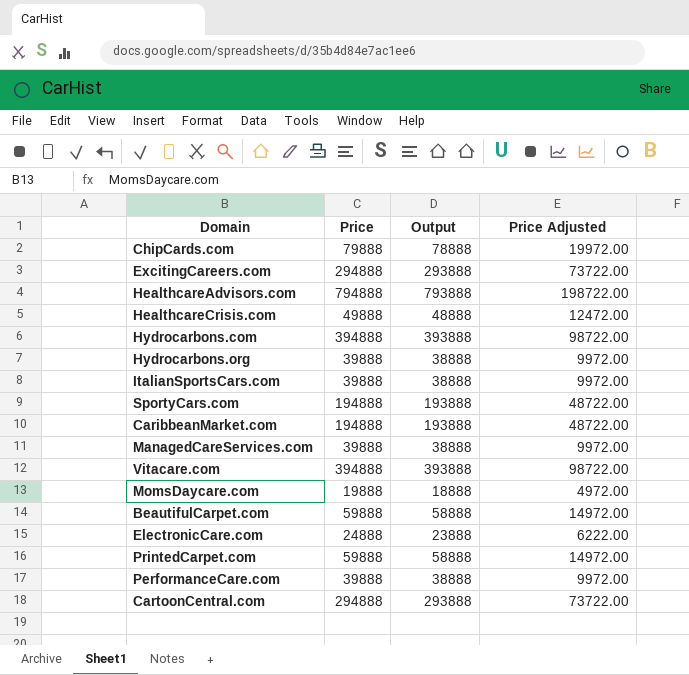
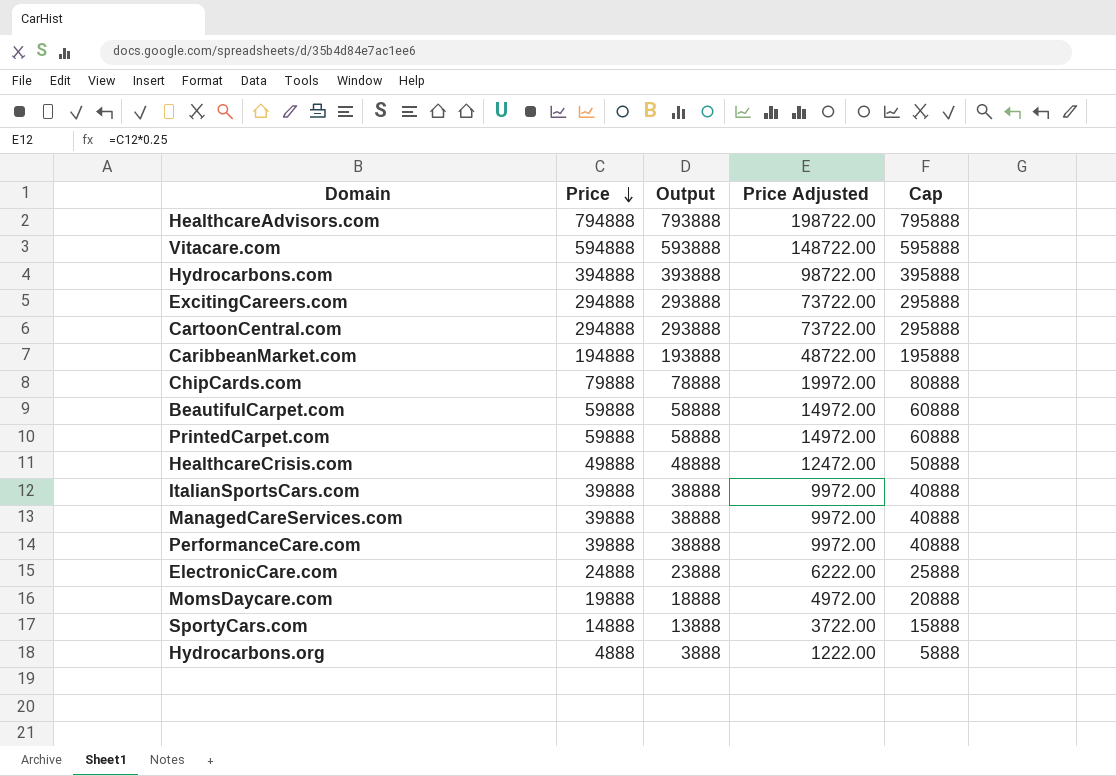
row order: none -> Price descending
column Cap | formula: none -> [Price] + 1000
Vitacare.com | Price: 394888 -> 594888
Vitacare.com | Output: 393888 -> 593888
Vitacare.com | Price Adjusted: 98722.00 -> 148722.00
SportyCars.com | Price: 194888 -> 14888
SportyCars.com | Output: 193888 -> 13888
SportyCars.com | Price Adjusted: 48722.00 -> 3722.00
Hydrocarbons.org | Price: 39888 -> 4888
Hydrocarbons.org | Output: 38888 -> 3888
Hydrocarbons.org | Price Adjusted: 9972.00 -> 1222.00

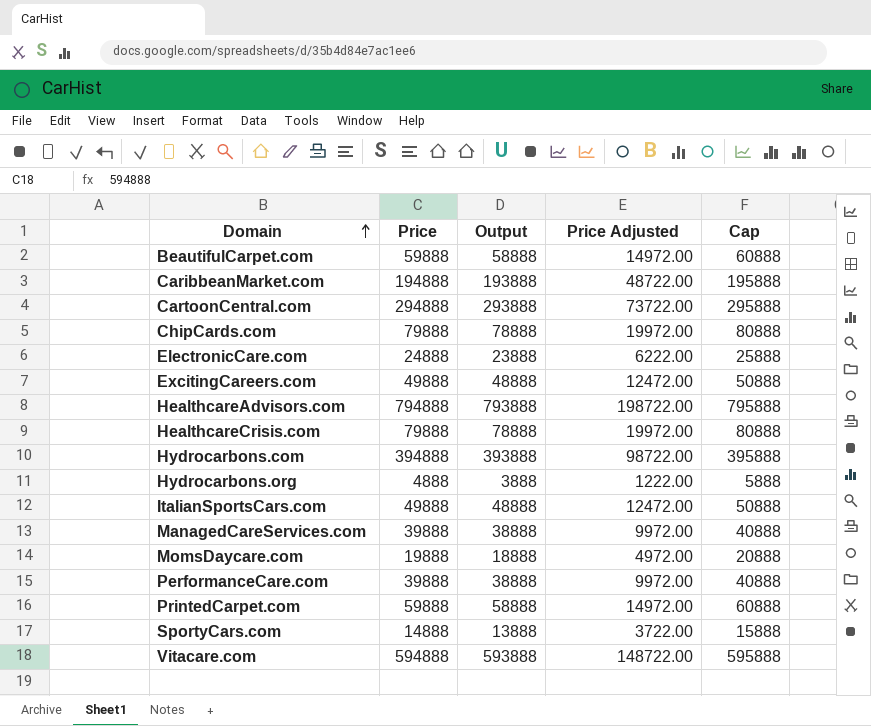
row order: Price descending -> Domain ascending
ExcitingCareers.com | Price: 294888 -> 49888
ExcitingCareers.com | Output: 293888 -> 48888
ExcitingCareers.com | Price Adjusted: 73722.00 -> 12472.00
ExcitingCareers.com | Cap: 295888 -> 50888
HealthcareCrisis.com | Price: 49888 -> 79888
HealthcareCrisis.com | Output: 48888 -> 78888
HealthcareCrisis.com | Price Adjusted: 12472.00 -> 19972.00
HealthcareCrisis.com | Cap: 50888 -> 80888
ItalianSportsCars.com | Price: 39888 -> 49888
ItalianSportsCars.com | Output: 38888 -> 48888
ItalianSportsCars.com | Price Adjusted: 9972.00 -> 12472.00
ItalianSportsCars.com | Cap: 40888 -> 50888

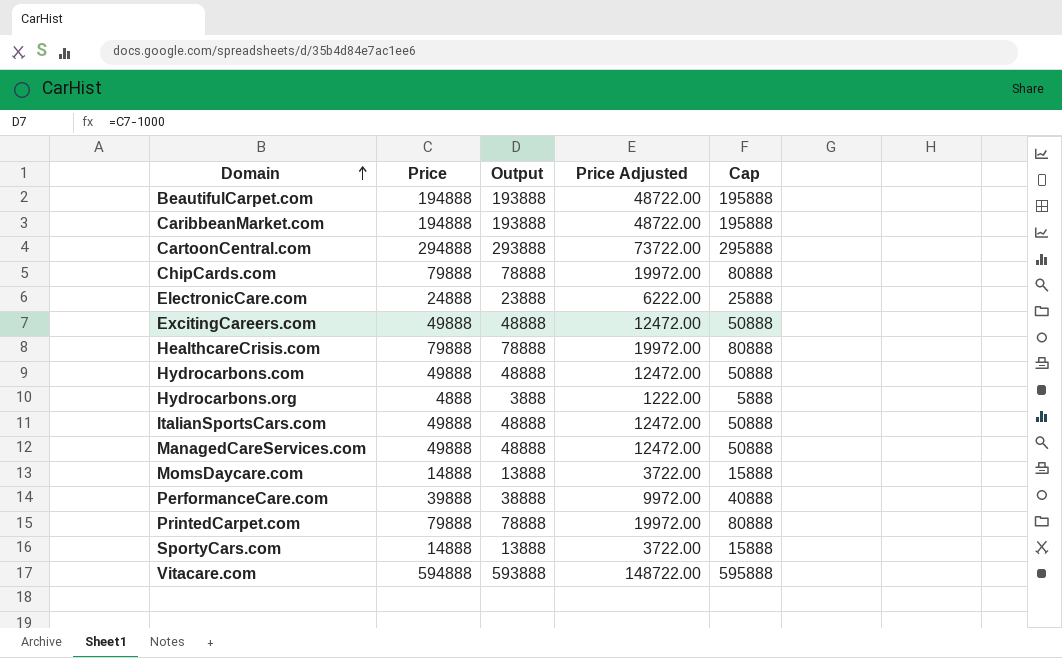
row HealthcareAdvisors.com: 794888 | 793888 | 198722.00 | 795888 -> none
BeautifulCarpet.com | Price: 59888 -> 194888
BeautifulCarpet.com | Output: 58888 -> 193888
BeautifulCarpet.com | Price Adjusted: 14972.00 -> 48722.00
BeautifulCarpet.com | Cap: 60888 -> 195888
Hydrocarbons.com | Price: 394888 -> 49888
Hydrocarbons.com | Output: 393888 -> 48888
Hydrocarbons.com | Price Adjusted: 98722.00 -> 12472.00
Hydrocarbons.com | Cap: 395888 -> 50888
ManagedCareServices.com | Price: 39888 -> 49888
ManagedCareServices.com | Output: 38888 -> 48888
ManagedCareServices.com | Price Adjusted: 9972.00 -> 12472.00
ManagedCareServices.com | Cap: 40888 -> 50888
MomsDaycare.com | Price: 19888 -> 14888
MomsDaycare.com | Output: 18888 -> 13888
MomsDaycare.com | Price Adjusted: 4972.00 -> 3722.00
MomsDaycare.com | Cap: 20888 -> 15888
PrintedCarpet.com | Price: 59888 -> 79888
PrintedCarpet.com | Output: 58888 -> 78888
PrintedCarpet.com | Price Adjusted: 14972.00 -> 19972.00
PrintedCarpet.com | Cap: 60888 -> 80888

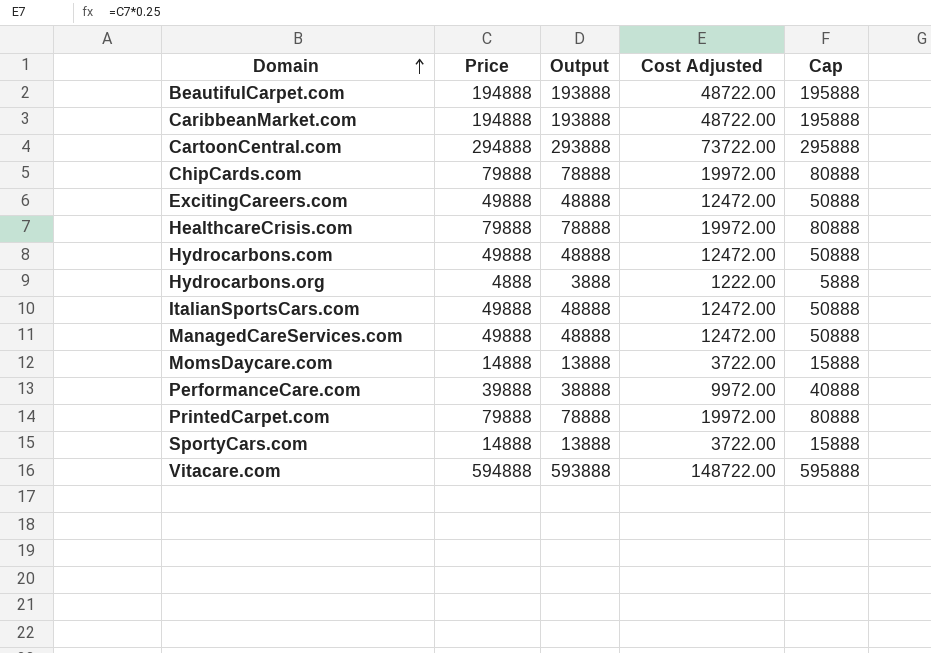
column name: Price Adjusted -> Cost Adjusted
row ElectronicCare.com: 24888 | 23888 | 6222.00 | 25888 -> none

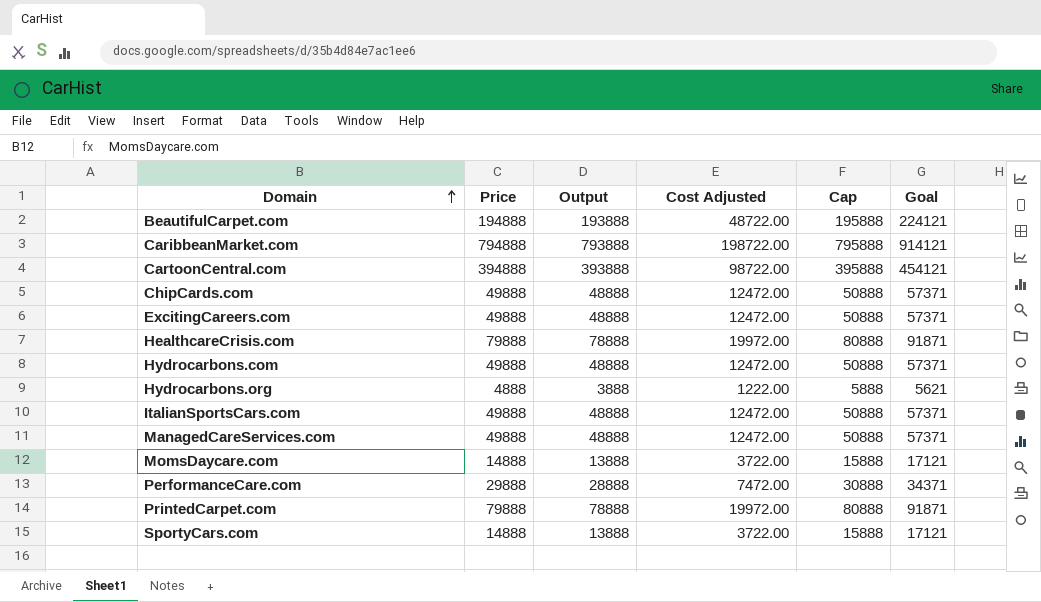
column Goal | formula: none -> [Price] * 1.15
row Vitacare.com: 594888 | 593888 | 148722.00 | 595888 -> none
CaribbeanMarket.com | Price: 194888 -> 794888
CaribbeanMarket.com | Output: 193888 -> 793888
CaribbeanMarket.com | Cost Adjusted: 48722.00 -> 198722.00
CaribbeanMarket.com | Cap: 195888 -> 795888
CartoonCentral.com | Price: 294888 -> 394888
CartoonCentral.com | Output: 293888 -> 393888
CartoonCentral.com | Cost Adjusted: 73722.00 -> 98722.00
CartoonCentral.com | Cap: 295888 -> 395888
ChipCards.com | Price: 79888 -> 49888
ChipCards.com | Output: 78888 -> 48888
ChipCards.com | Cost Adjusted: 19972.00 -> 12472.00
ChipCards.com | Cap: 80888 -> 50888
PerformanceCare.com | Price: 39888 -> 29888
PerformanceCare.com | Output: 38888 -> 28888
PerformanceCare.com | Cost Adjusted: 9972.00 -> 7472.00
PerformanceCare.com | Cap: 40888 -> 30888

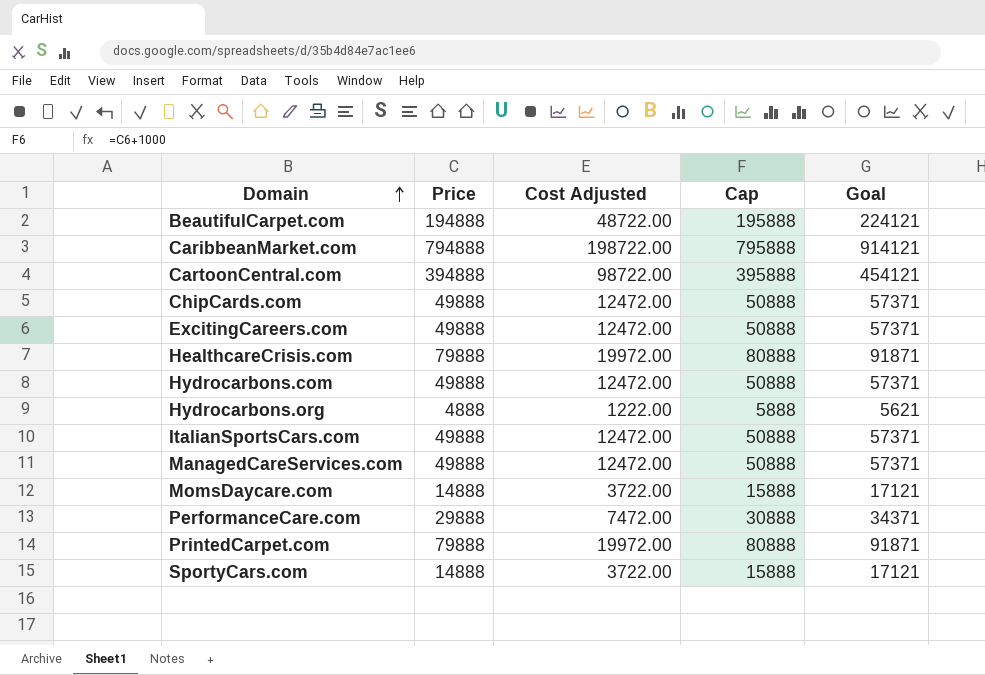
column Output | formula: [Price] - 1000 -> none

